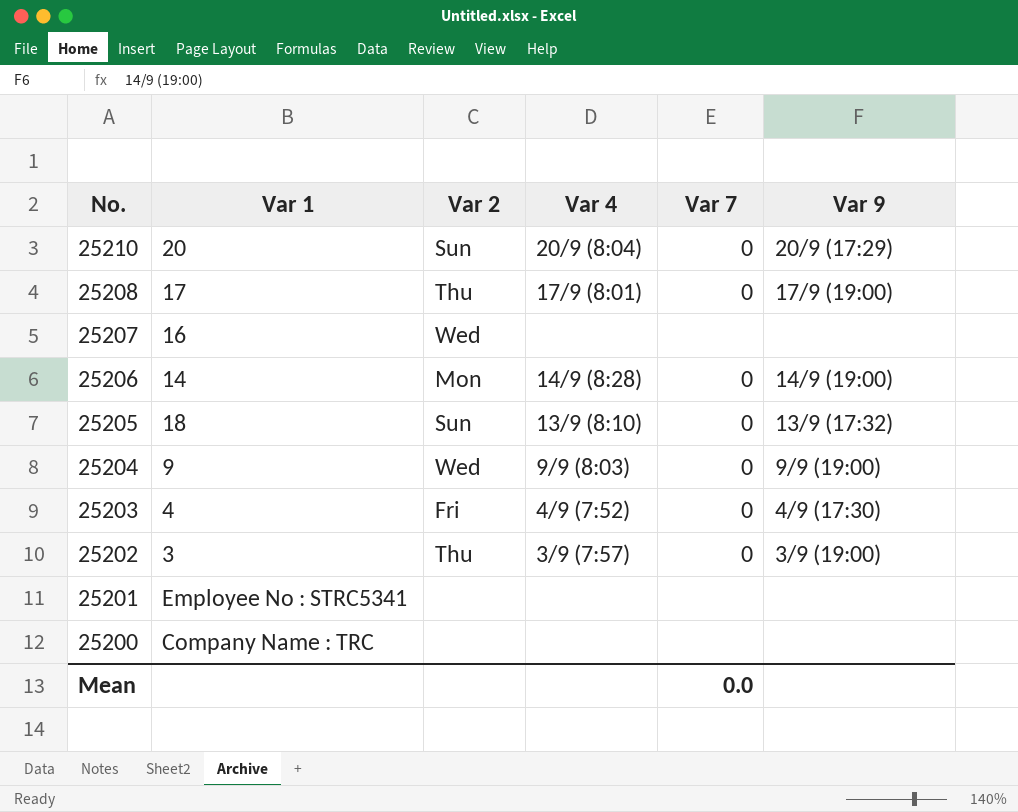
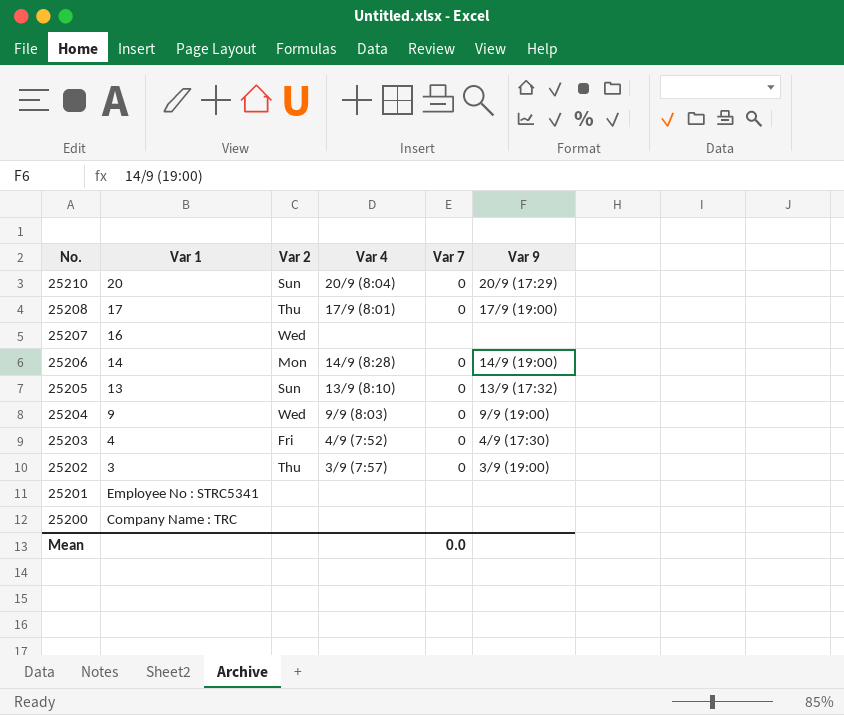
25205 | Var 1: 18 -> 13

